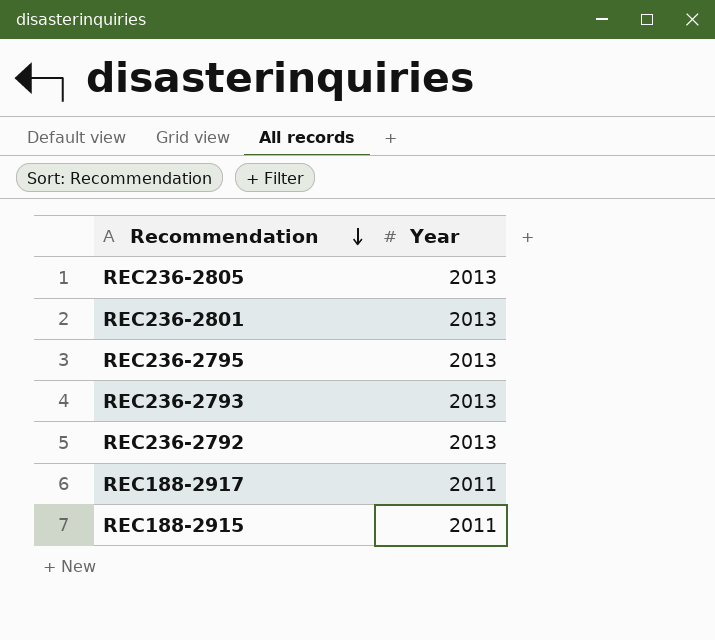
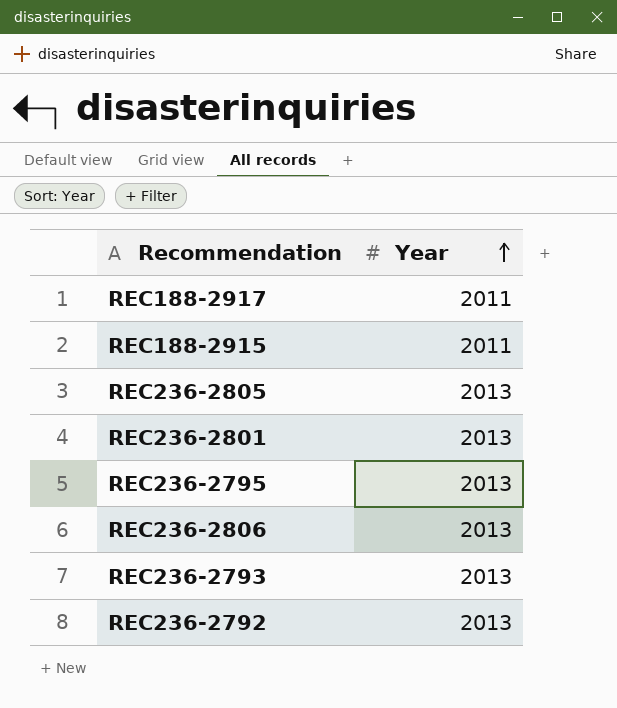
row order: Recommendation descending -> Year ascending
row REC236-2806: none -> 2013

